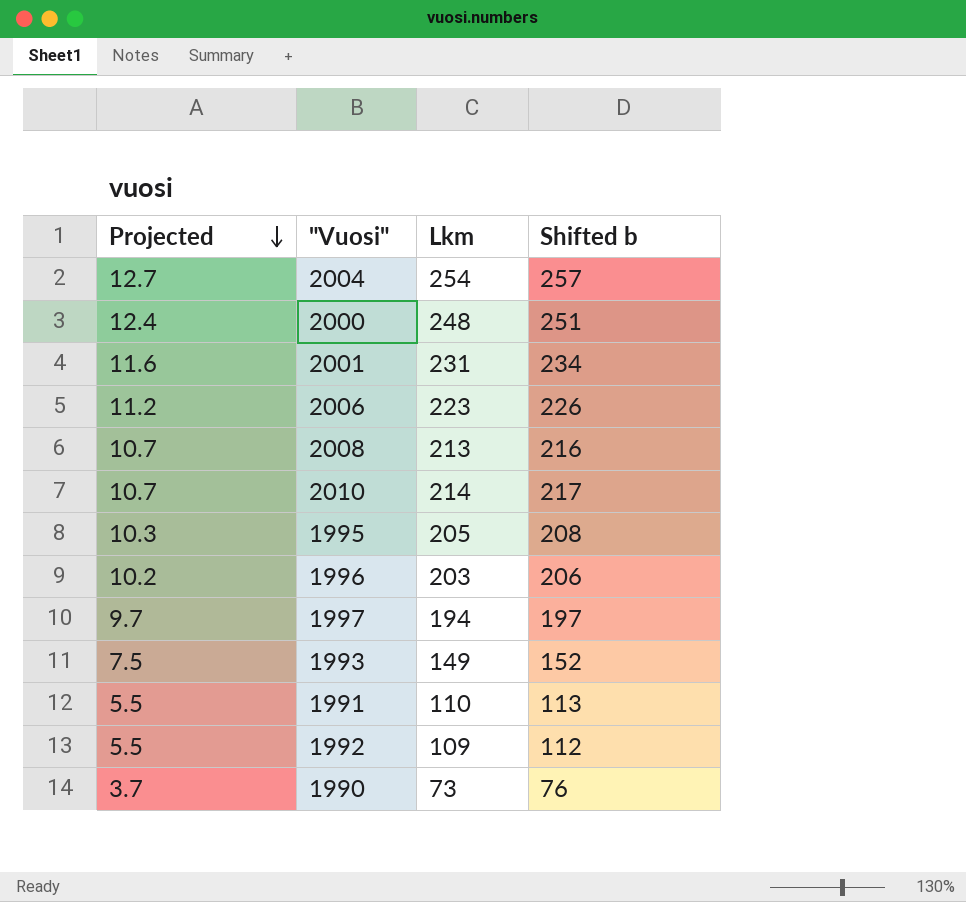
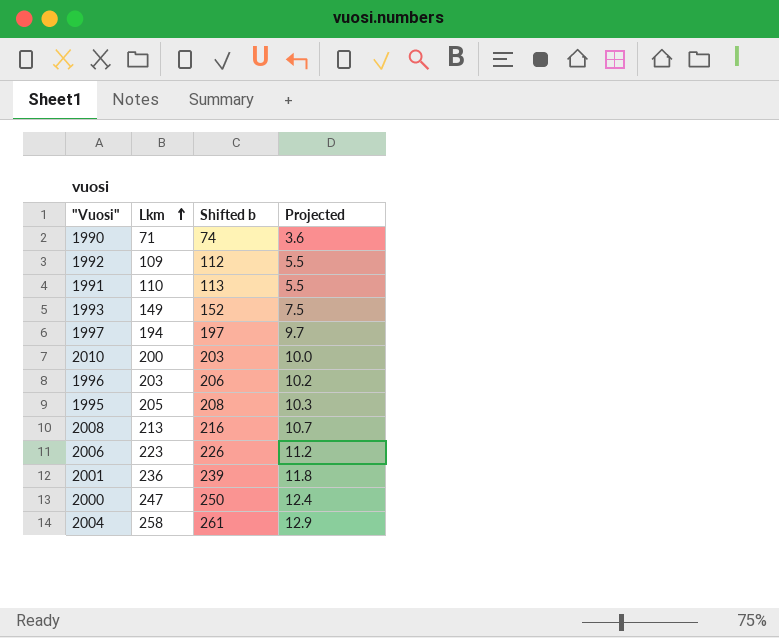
row order: Projected descending -> Lkm ascending
column Projected | position: 1 -> 4
1990 | Lkm: 73 -> 71
1990 | Shifted b: 76 -> 74
1990 | Projected: 3.7 -> 3.6
2010 | Lkm: 214 -> 200
2010 | Shifted b: 217 -> 203
2010 | Projected: 10.7 -> 10.0
2001 | Lkm: 231 -> 236
2001 | Shifted b: 234 -> 239
2001 | Projected: 11.6 -> 11.8
2000 | Lkm: 248 -> 247
2000 | Shifted b: 251 -> 250
2004 | Lkm: 254 -> 258
2004 | Shifted b: 257 -> 261
2004 | Projected: 12.7 -> 12.9

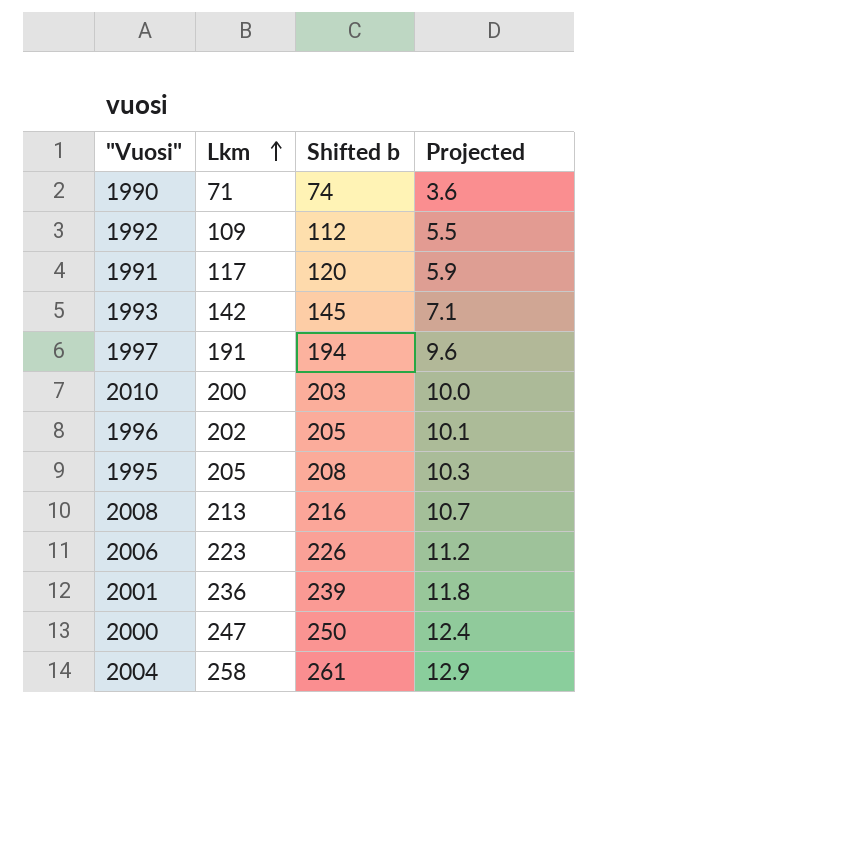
1991 | Lkm: 110 -> 117
1991 | Shifted b: 113 -> 120
1991 | Projected: 5.5 -> 5.9
1993 | Lkm: 149 -> 142
1993 | Shifted b: 152 -> 145
1993 | Projected: 7.5 -> 7.1
1997 | Lkm: 194 -> 191
1997 | Shifted b: 197 -> 194
1997 | Projected: 9.7 -> 9.6
1996 | Lkm: 203 -> 202
1996 | Shifted b: 206 -> 205
1996 | Projected: 10.2 -> 10.1

